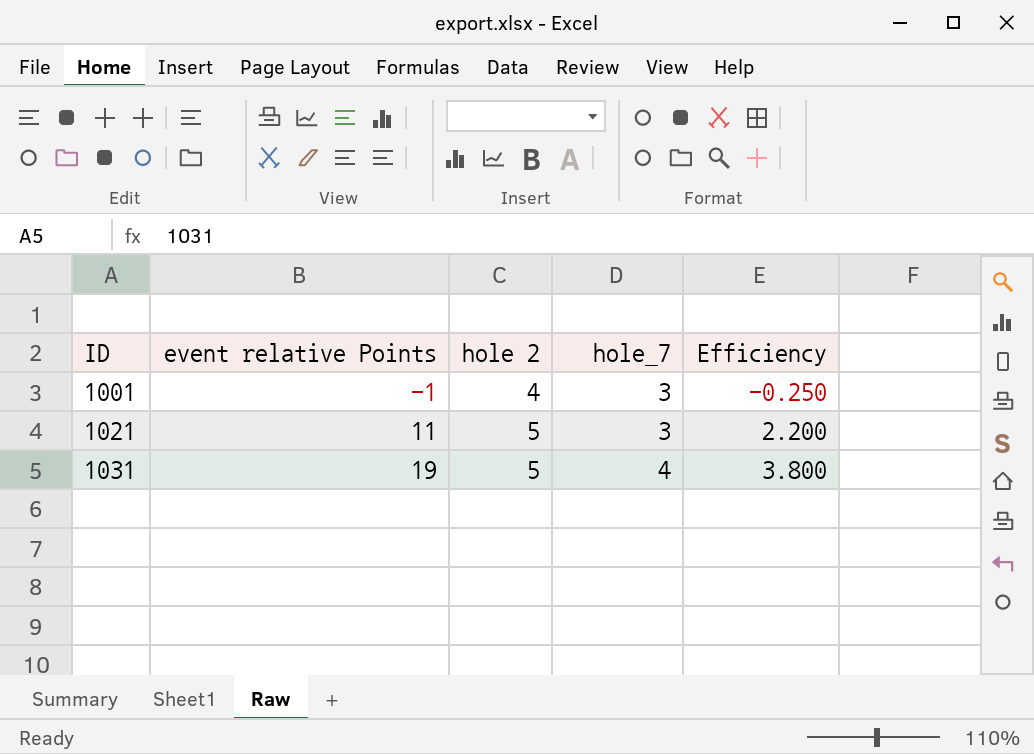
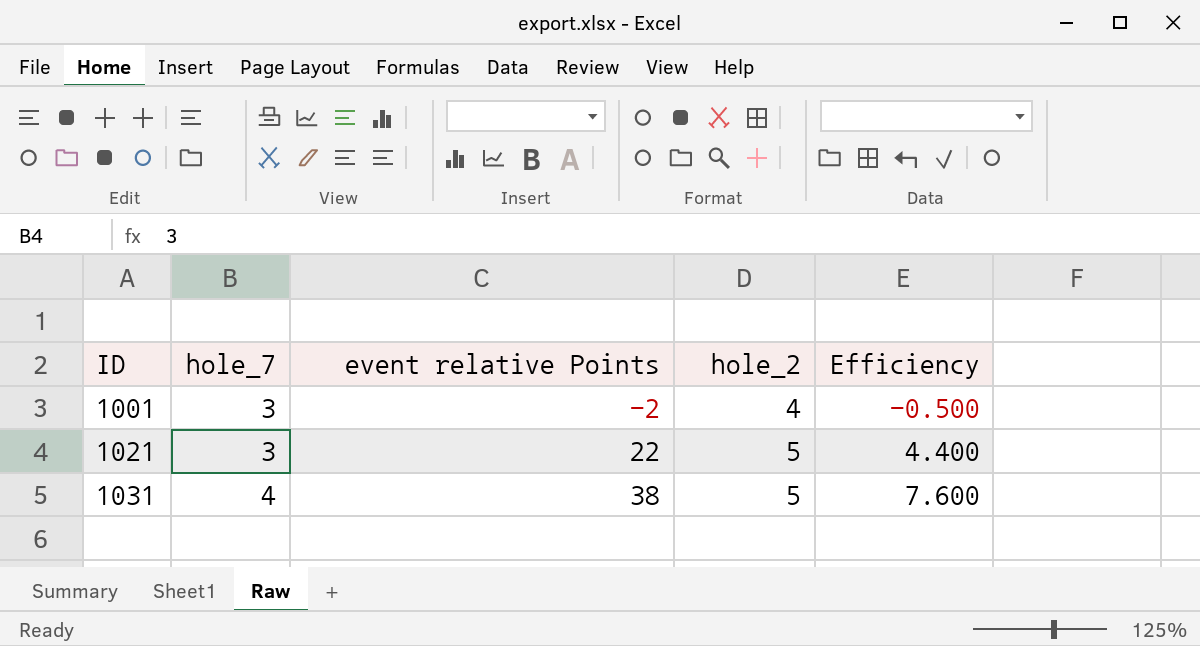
column hole_7 | position: 4 -> 2
column name: hole 2 -> hole_2
1001 | event relative Points: -1 -> -2
1001 | Efficiency: -0.250 -> -0.500
1021 | event relative Points: 11 -> 22
1021 | Efficiency: 2.200 -> 4.400
1031 | event relative Points: 19 -> 38
1031 | Efficiency: 3.800 -> 7.600

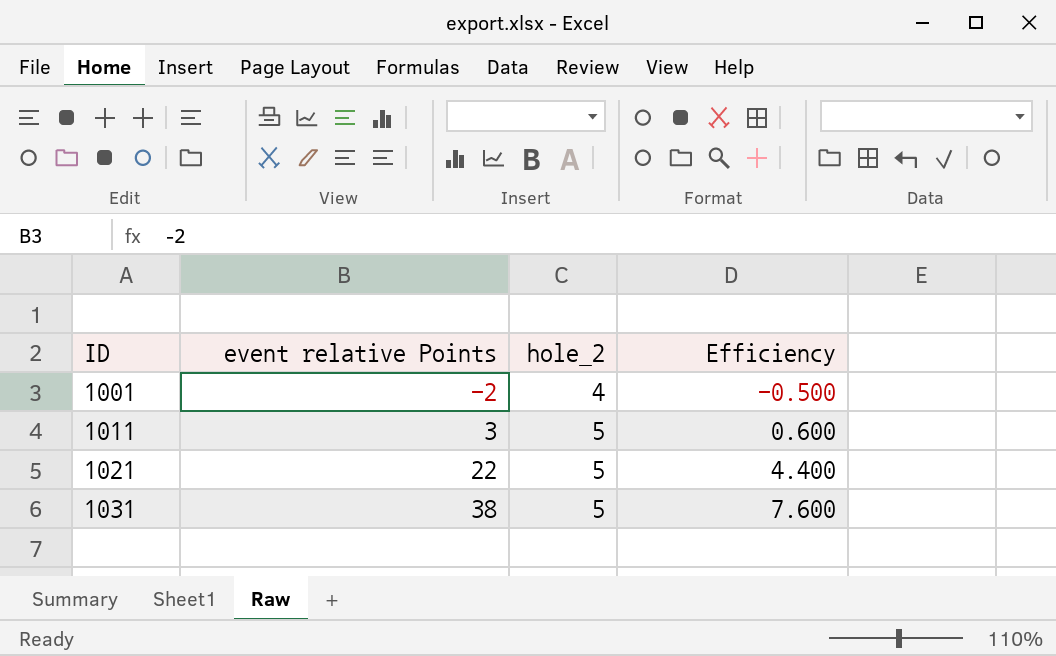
column hole_7 | position: 2 -> none
row 1011: none -> 3 | 5 | 0.600

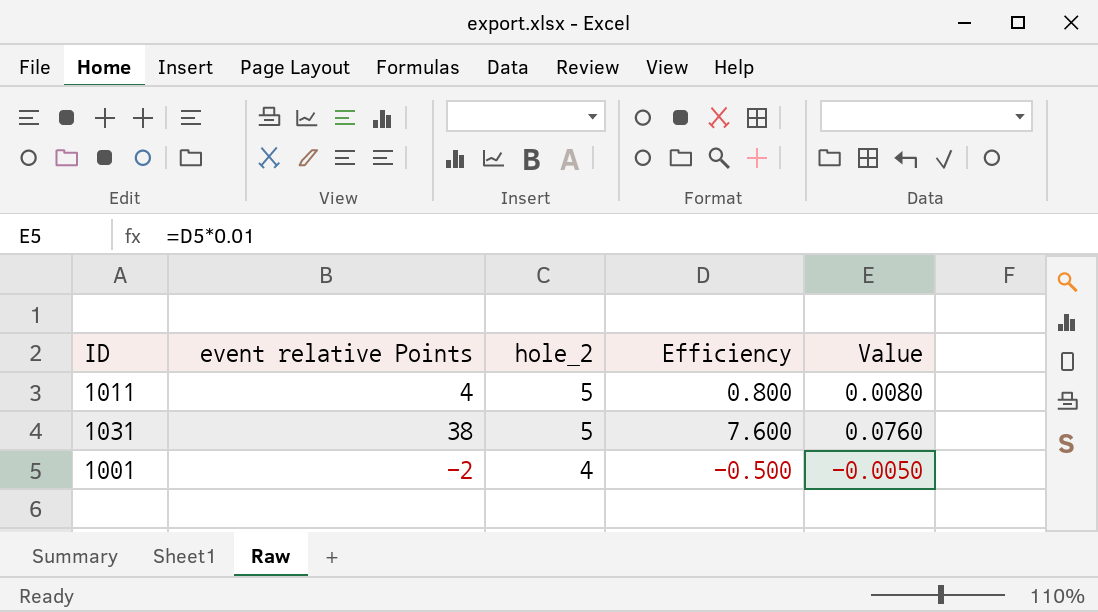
row order: ID ascending -> hole_2 descending
column Value | formula: none -> [Efficiency] * 0.01
row 1021: 22 | 5 | 4.400 -> none
1011 | event relative Points: 3 -> 4
1011 | Efficiency: 0.600 -> 0.800

